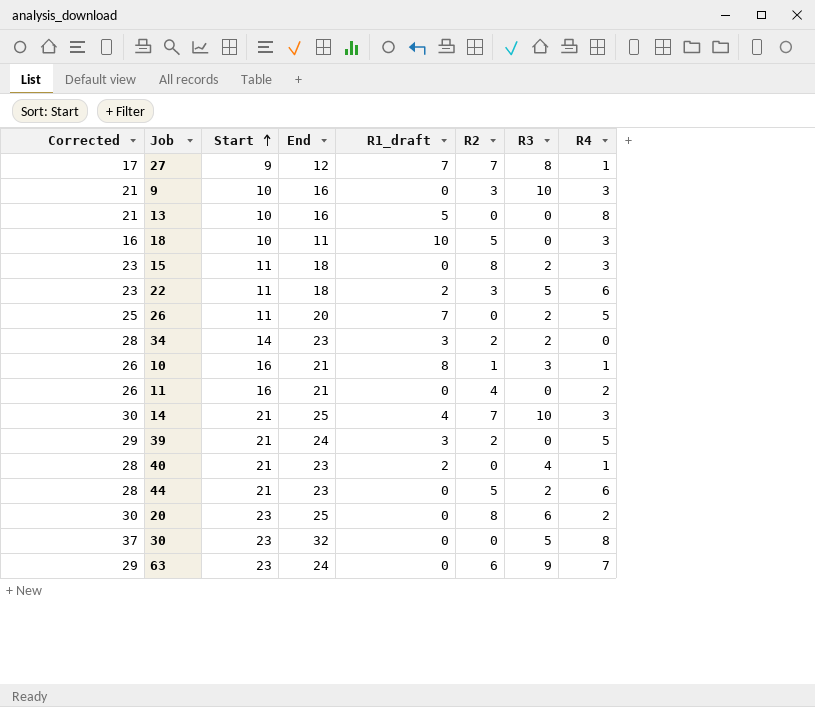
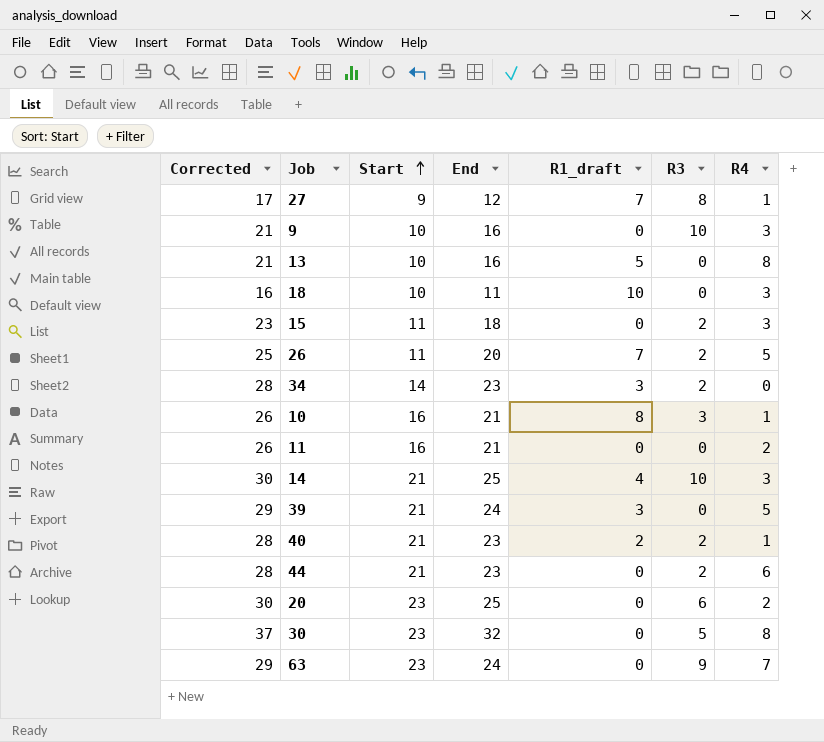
column R2 | position: 6 -> none
row 22: 23 | 11 | 18 | 2 | 3 | 5 | 6 -> none
40 | R3: 4 -> 2

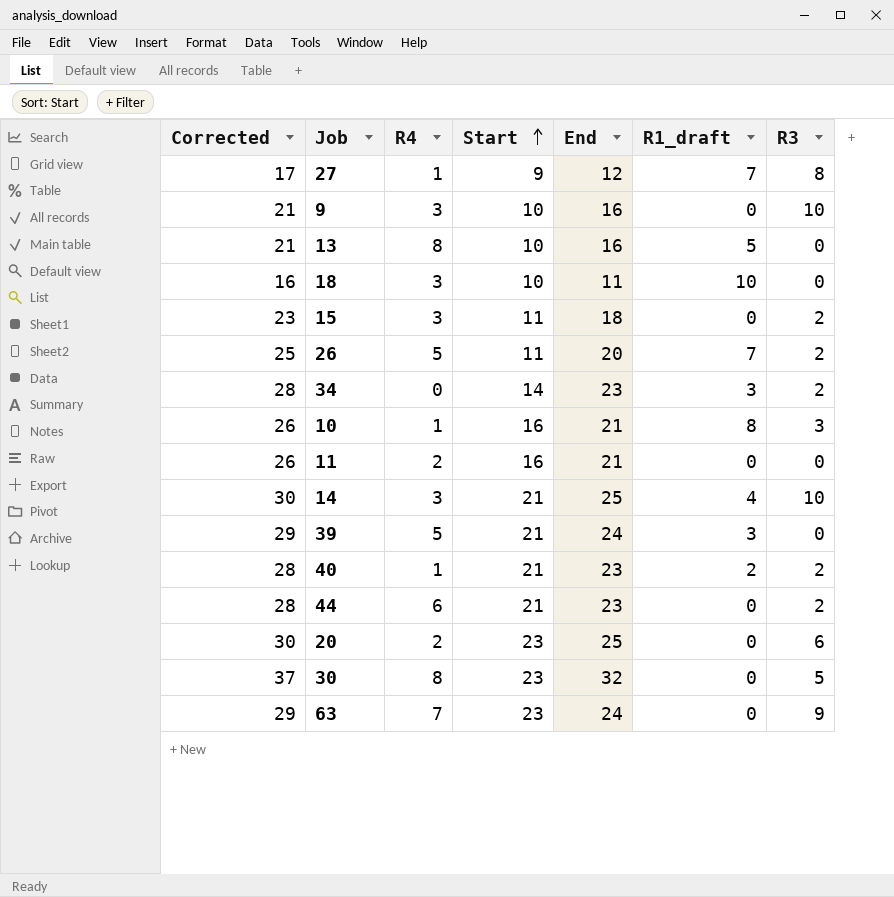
column R4 | position: 7 -> 3

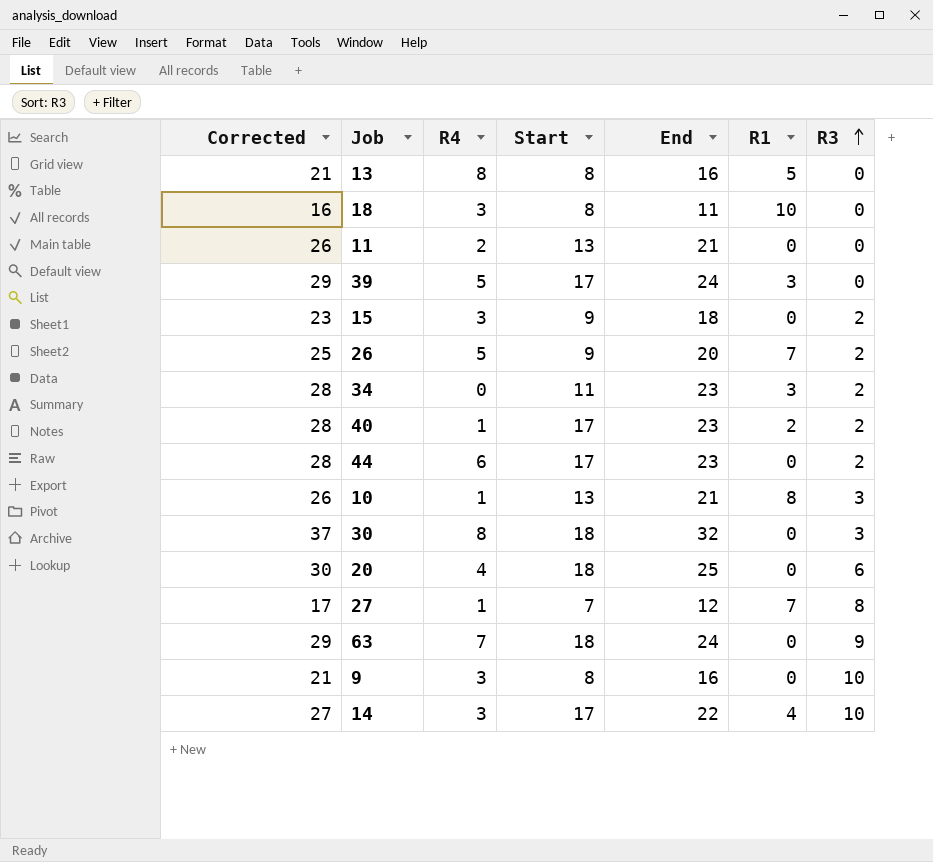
row order: Start ascending -> R3 ascending
column name: R1_draft -> R1
13 | Start: 10 -> 8
18 | Start: 10 -> 8
11 | Start: 16 -> 13
39 | Start: 21 -> 17
15 | Start: 11 -> 9
26 | Start: 11 -> 9
34 | Start: 14 -> 11
40 | Start: 21 -> 17
44 | Start: 21 -> 17
10 | Start: 16 -> 13
30 | Start: 23 -> 18
30 | R3: 5 -> 3
20 | R4: 2 -> 4
20 | Start: 23 -> 18
27 | Start: 9 -> 7
63 | Start: 23 -> 18
9 | Start: 10 -> 8
14 | Corrected: 30 -> 27
14 | Start: 21 -> 17
14 | End: 25 -> 22

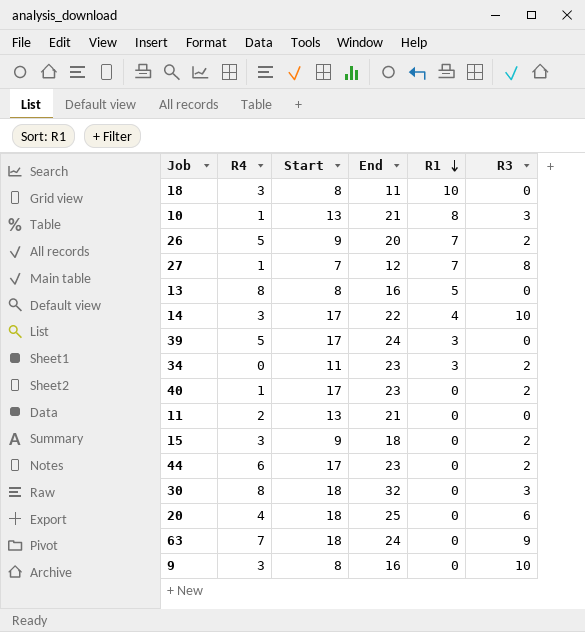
row order: R3 ascending -> R1 descending
column Corrected | formula: [End] + 5 -> none
40 | R1: 2 -> 0

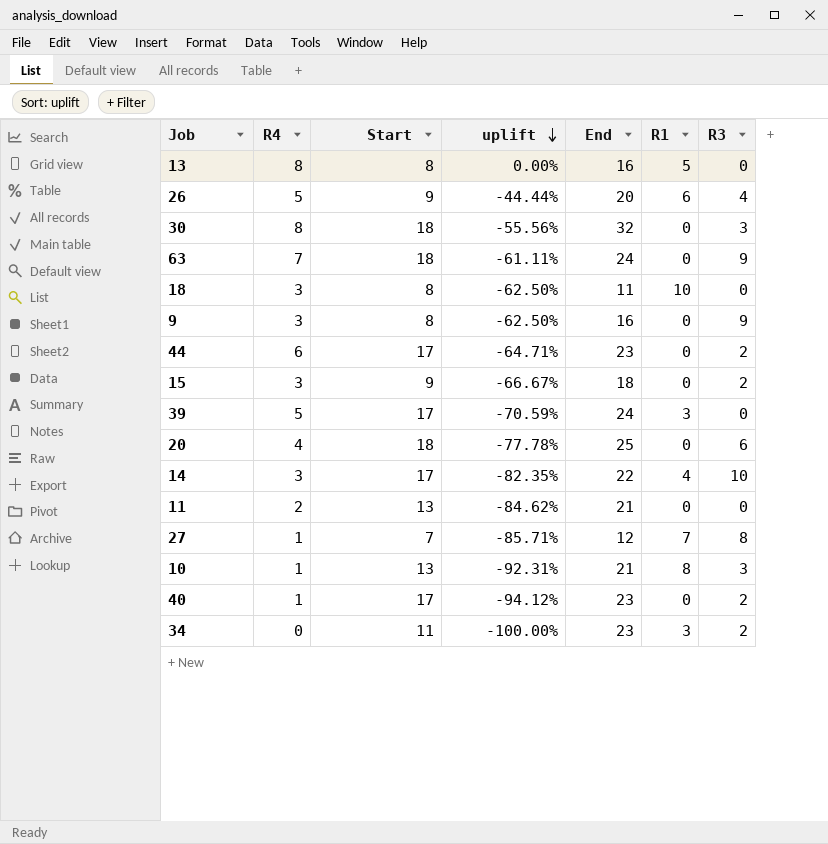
row order: R1 descending -> uplift descending
column uplift | formula: none -> ([R4] - [Start]) / [Start]
26 | R1: 7 -> 6
26 | R3: 2 -> 4
9 | R3: 10 -> 9

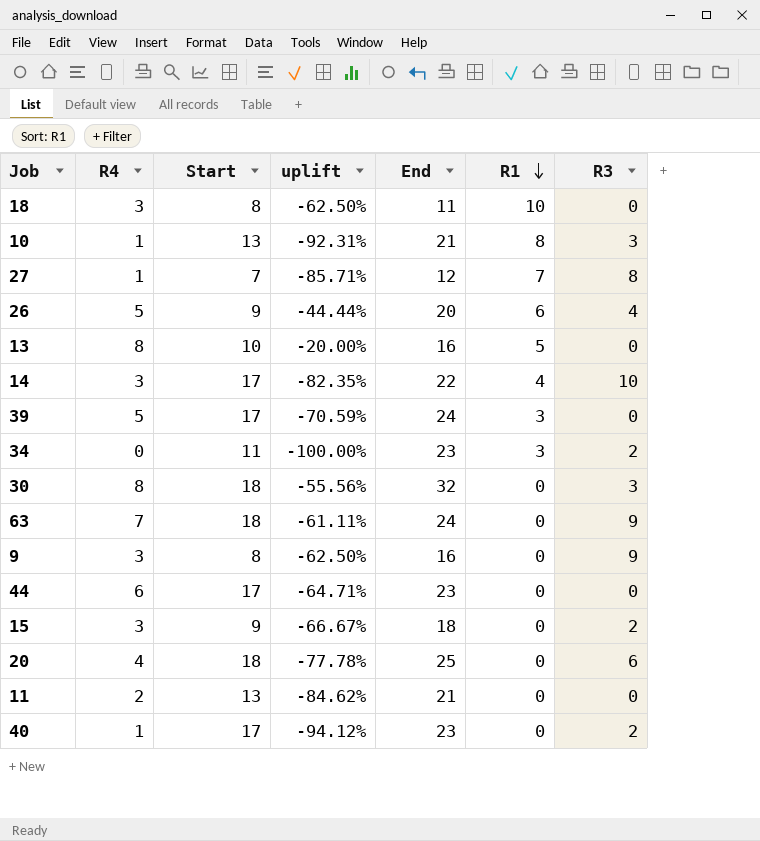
row order: uplift descending -> R1 descending
13 | Start: 8 -> 10
13 | uplift: 0.00% -> -20.00%
44 | R3: 2 -> 0

